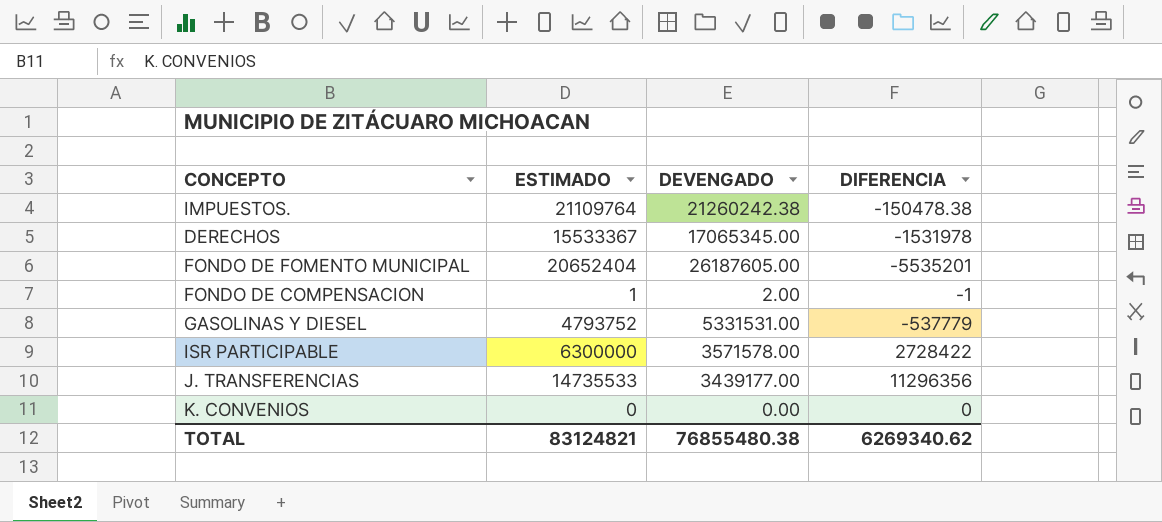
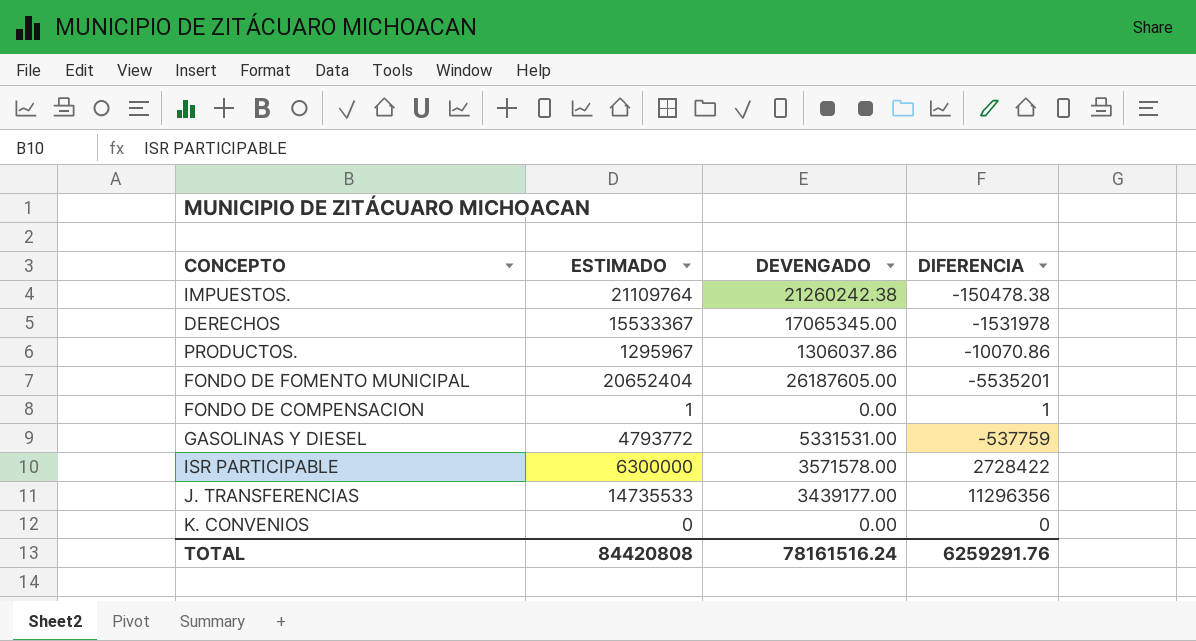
row PRODUCTOS.: none -> 1295967 | 1306037.86 | -10070.86
FONDO DE COMPENSACION | DEVENGADO: 2.00 -> 0.00
FONDO DE COMPENSACION | DIFERENCIA: -1 -> 1
GASOLINAS Y DIESEL | ESTIMADO: 4793752 -> 4793772
GASOLINAS Y DIESEL | DIFERENCIA: -537779 -> -537759
TOTAL | ESTIMADO: 83124821 -> 84420808
TOTAL | DEVENGADO: 76855480.38 -> 78161516.24
TOTAL | DIFERENCIA: 6269340.62 -> 6259291.76

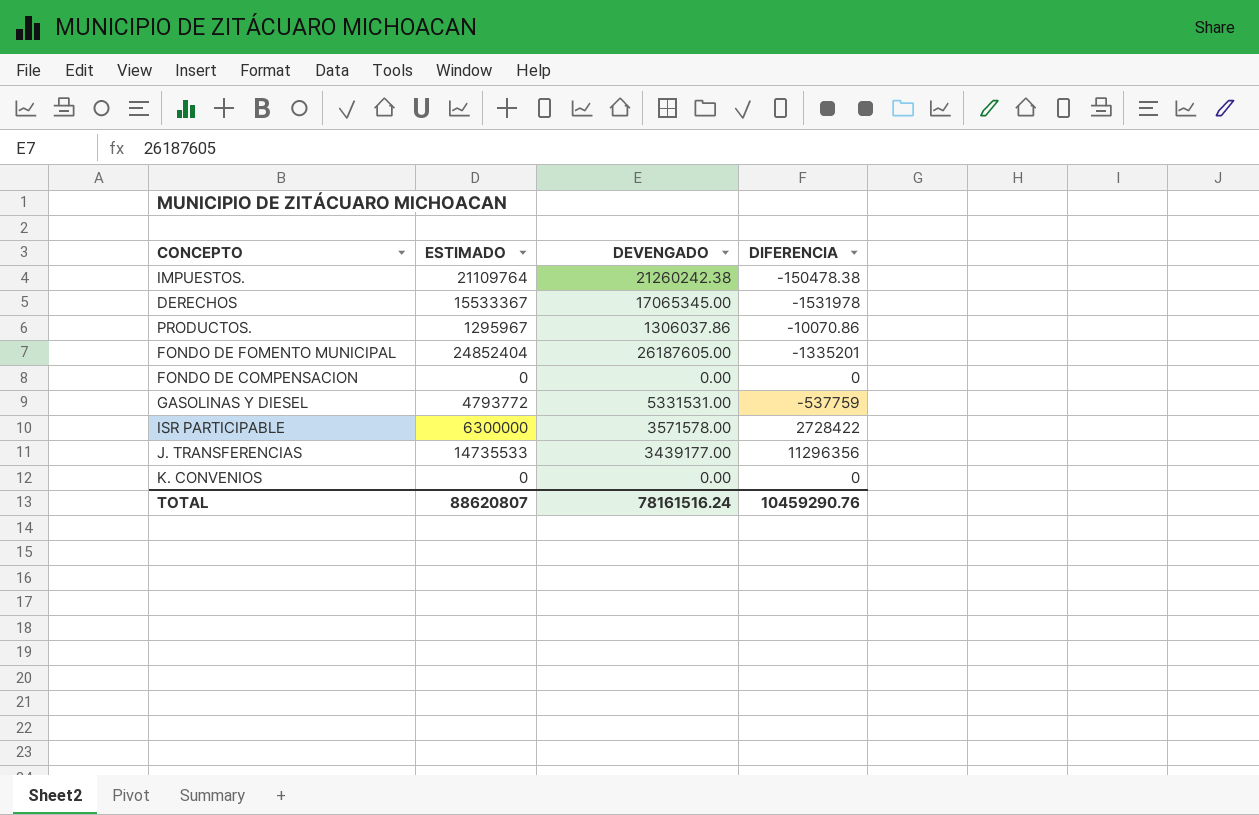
FONDO DE FOMENTO MUNICIPAL | ESTIMADO: 20652404 -> 24852404
FONDO DE FOMENTO MUNICIPAL | DIFERENCIA: -5535201 -> -1335201
FONDO DE COMPENSACION | ESTIMADO: 1 -> 0
FONDO DE COMPENSACION | DIFERENCIA: 1 -> 0
TOTAL | ESTIMADO: 84420808 -> 88620807
TOTAL | DIFERENCIA: 6259291.76 -> 10459290.76

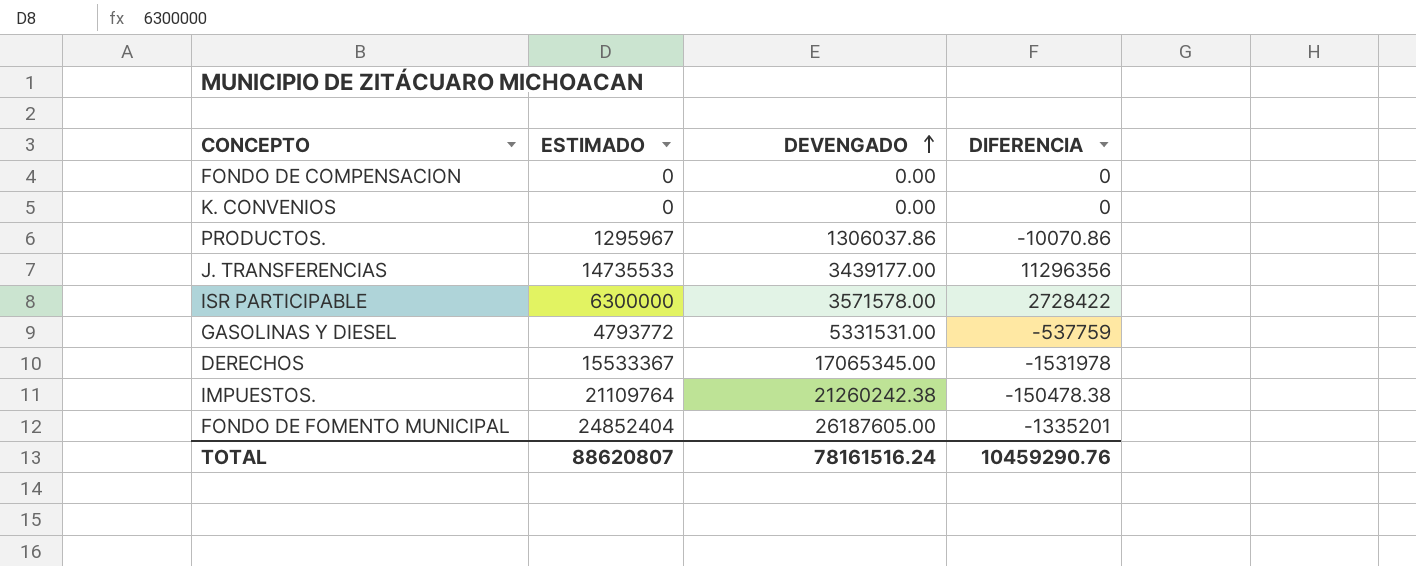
row order: none -> DEVENGADO ascending

